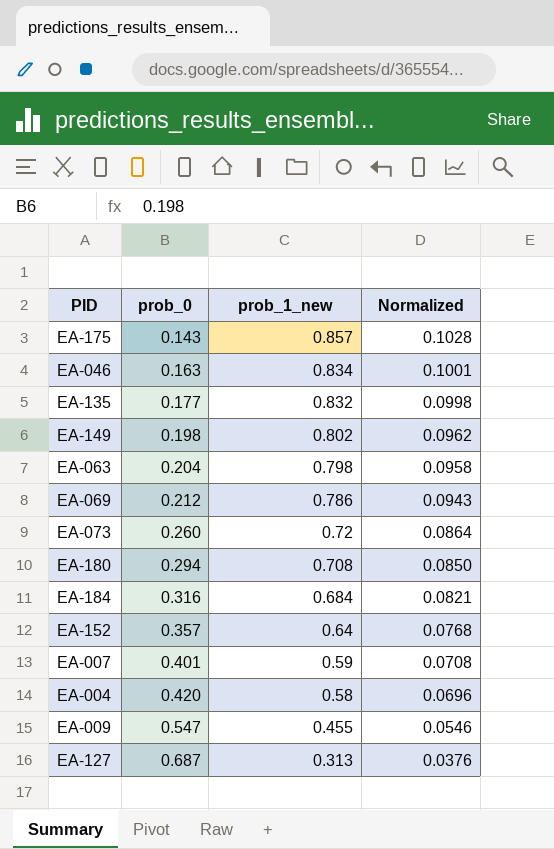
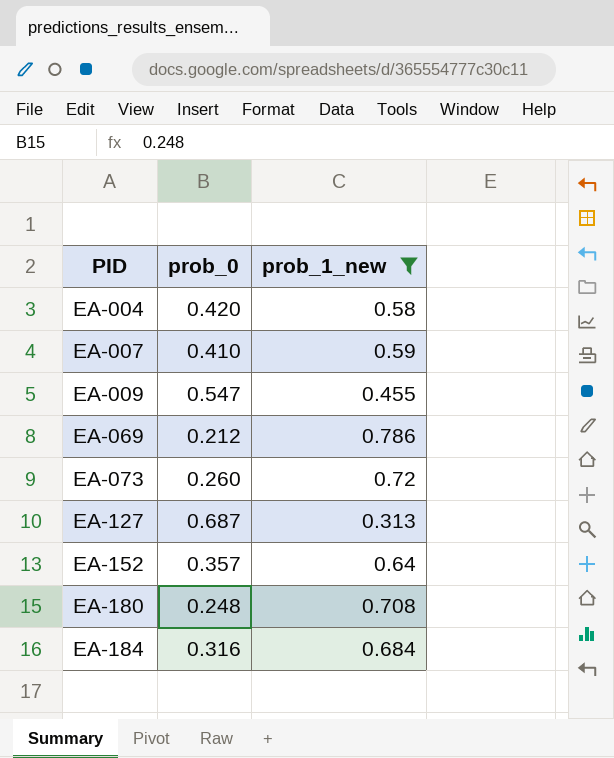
filter: none -> prob_1_new <= 0.786
row order: prob_0 ascending -> PID ascending
column Normalized | formula: [prob_1_new] * 0.12 -> none
EA-007 | prob_0: 0.401 -> 0.410
EA-180 | prob_0: 0.294 -> 0.248

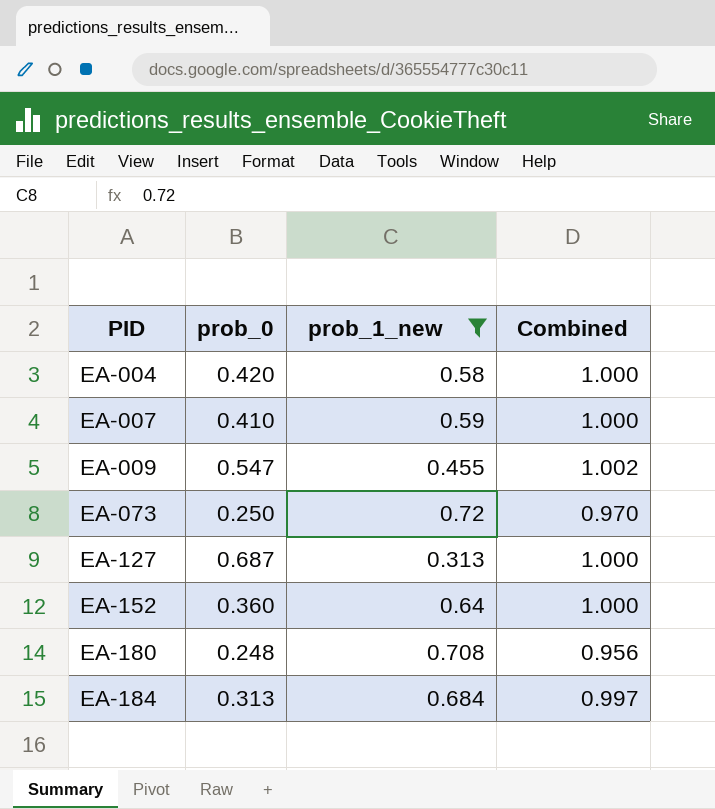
column Combined | formula: none -> [prob_0] + [prob_1_new]
row EA-069: 0.212 | 0.786 -> none
EA-073 | prob_0: 0.260 -> 0.250
EA-152 | prob_0: 0.357 -> 0.360
EA-184 | prob_0: 0.316 -> 0.313

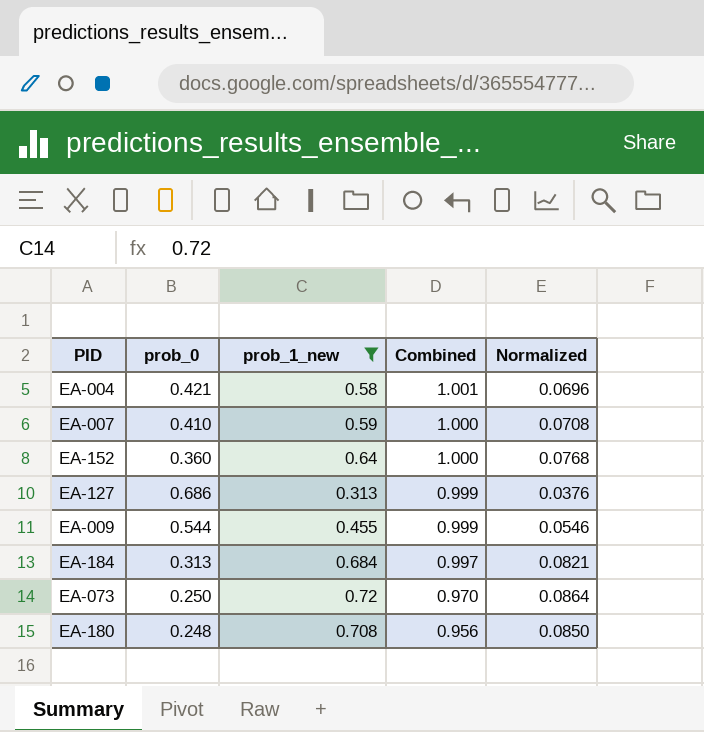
row order: PID ascending -> Combined descending
column Normalized | formula: none -> [prob_1_new] * 0.12
EA-004 | prob_0: 0.420 -> 0.421
EA-004 | Combined: 1.000 -> 1.001
EA-127 | prob_0: 0.687 -> 0.686
EA-127 | Combined: 1.000 -> 0.999
EA-009 | prob_0: 0.547 -> 0.544
EA-009 | Combined: 1.002 -> 0.999

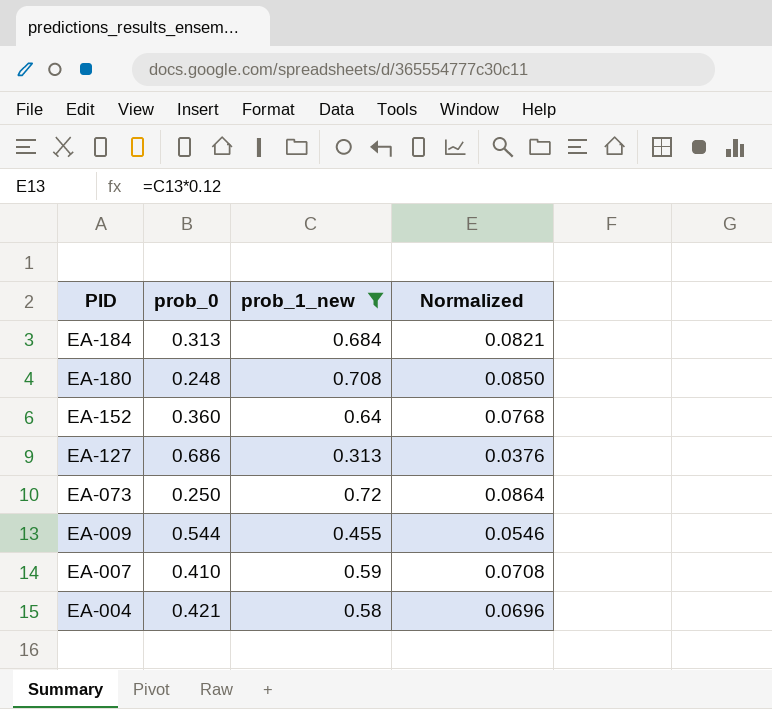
row order: Combined descending -> PID descending
column Combined | formula: [prob_0] + [prob_1_new] -> none

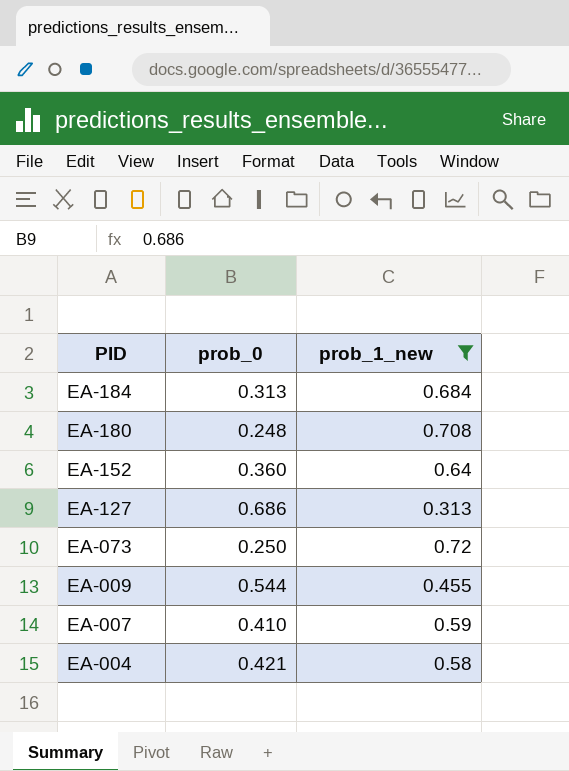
column Normalized | formula: [prob_1_new] * 0.12 -> none

